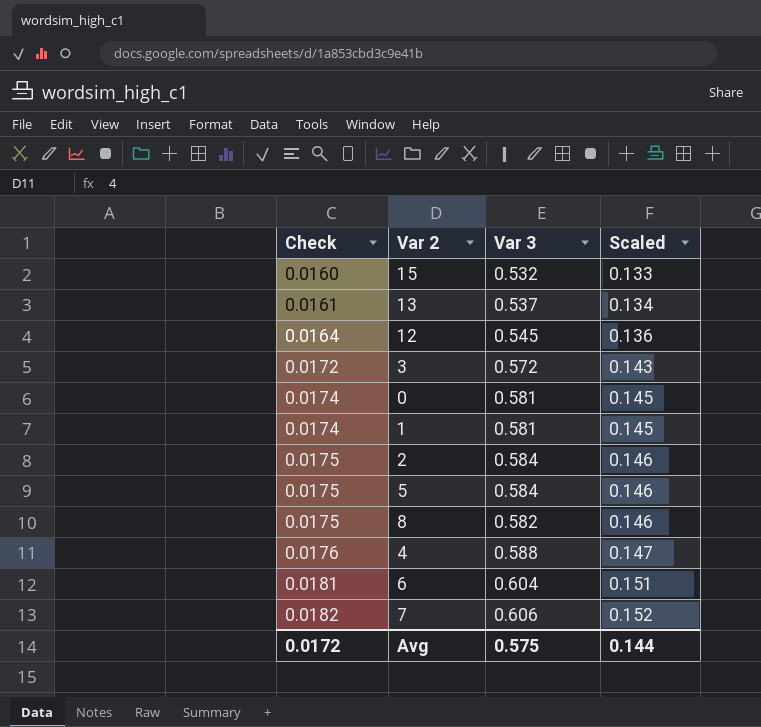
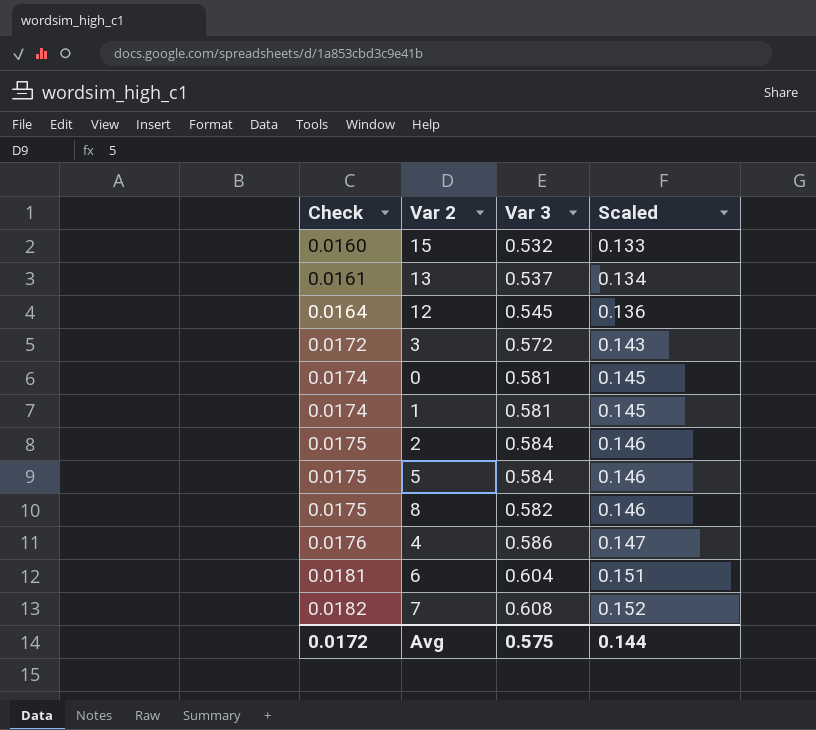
4 | Var 3: 0.588 -> 0.586
7 | Var 3: 0.606 -> 0.608

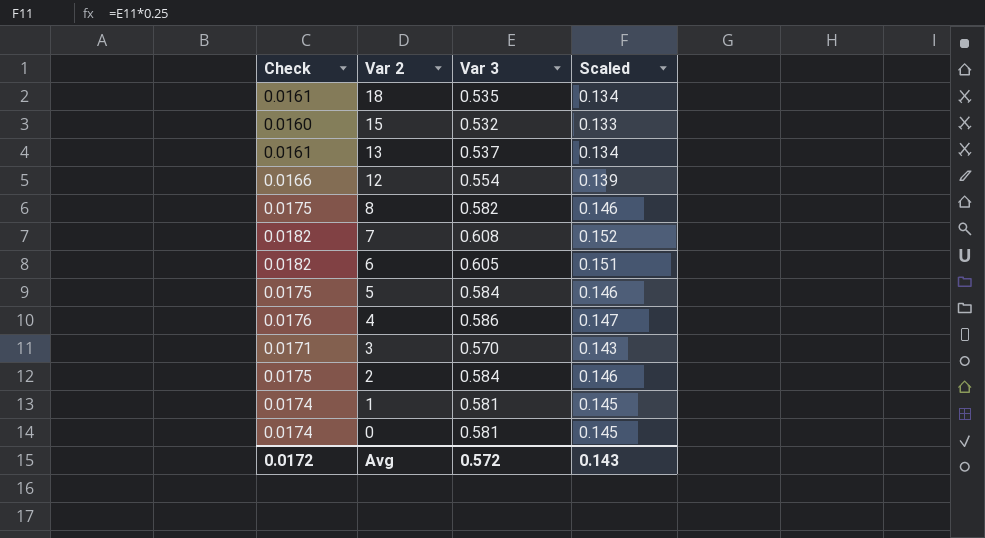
row order: Check ascending -> Var 2 descending
row 18: none -> 0.0161 | 0.535 | 0.134
12 | Check: 0.0164 -> 0.0166
12 | Var 3: 0.545 -> 0.554
12 | Scaled: 0.136 -> 0.139
6 | Check: 0.0181 -> 0.0182
6 | Var 3: 0.604 -> 0.605
3 | Check: 0.0172 -> 0.0171
3 | Var 3: 0.572 -> 0.570
Avg | Var 3: 0.575 -> 0.572
Avg | Scaled: 0.144 -> 0.143

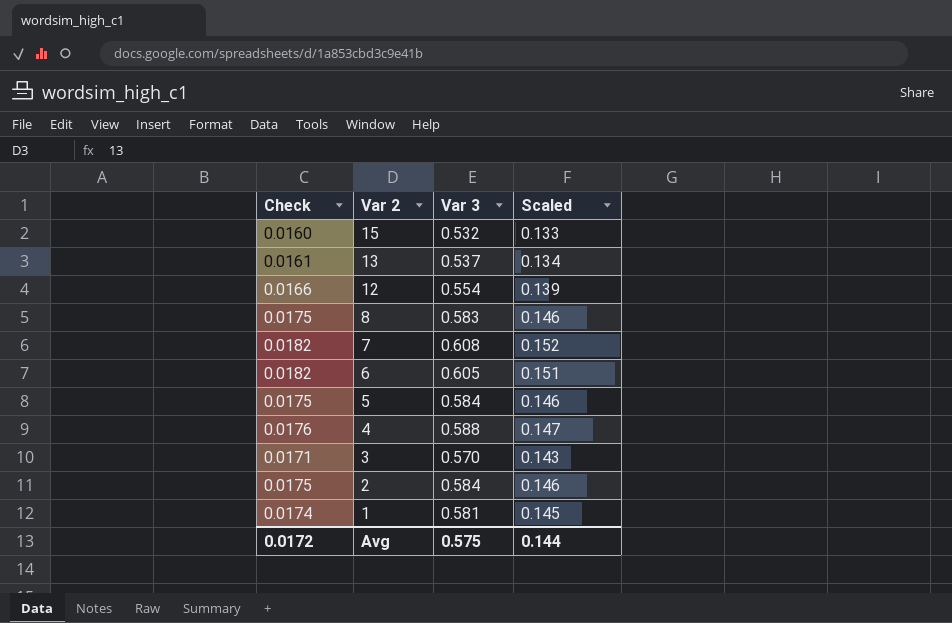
row 18: 0.0161 | 0.535 | 0.134 -> none
row 0: 0.0174 | 0.581 | 0.145 -> none
8 | Var 3: 0.582 -> 0.583
4 | Var 3: 0.586 -> 0.588
Avg | Var 3: 0.572 -> 0.575
Avg | Scaled: 0.143 -> 0.144

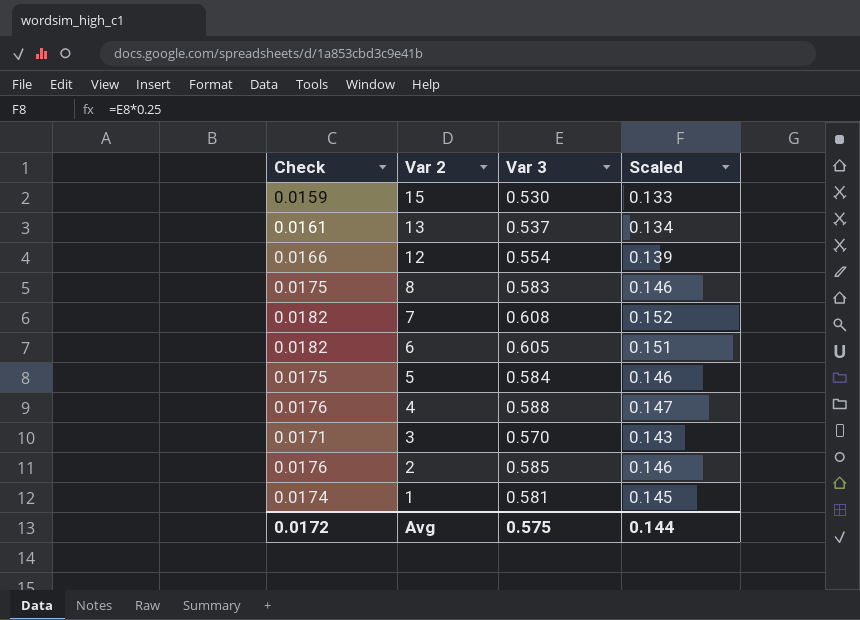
15 | Check: 0.0160 -> 0.0159
15 | Var 3: 0.532 -> 0.530
2 | Check: 0.0175 -> 0.0176
2 | Var 3: 0.584 -> 0.585

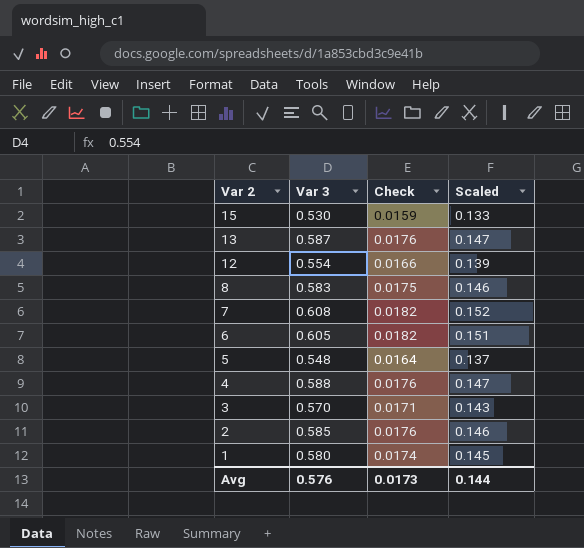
column Check | position: 1 -> 3
13 | Var 3: 0.537 -> 0.587
13 | Check: 0.0161 -> 0.0176
13 | Scaled: 0.134 -> 0.147
5 | Var 3: 0.584 -> 0.548
5 | Check: 0.0175 -> 0.0164
5 | Scaled: 0.146 -> 0.137
1 | Var 3: 0.581 -> 0.580
Avg | Var 3: 0.575 -> 0.576
Avg | Check: 0.0172 -> 0.0173

